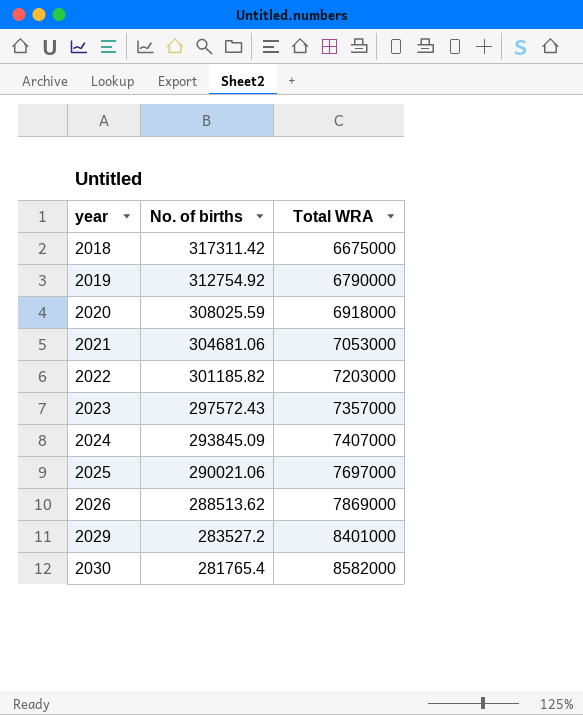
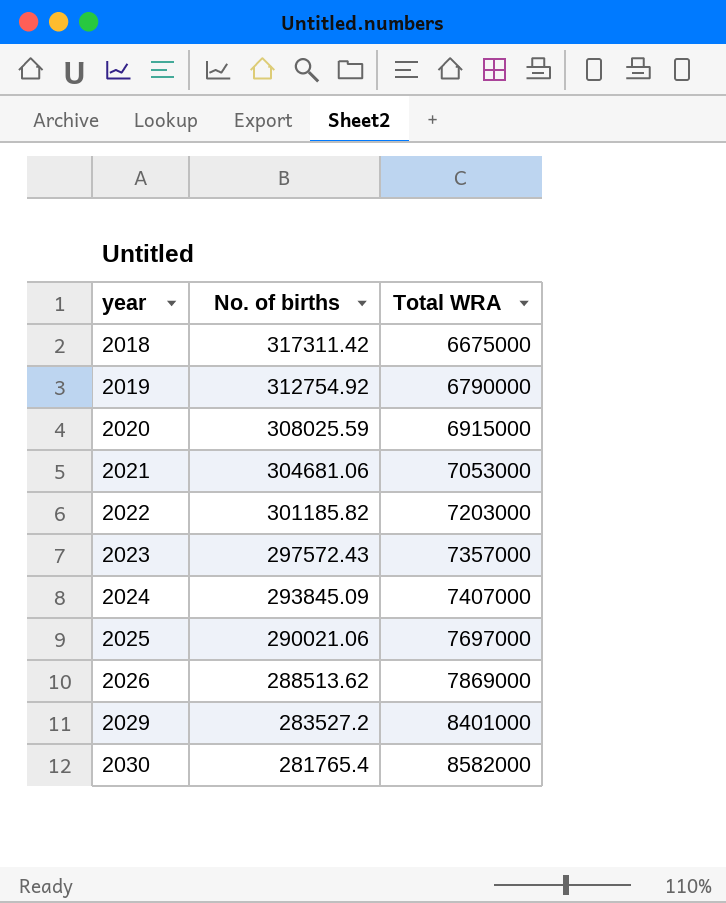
2020 | Total WRA: 6918000 -> 6915000

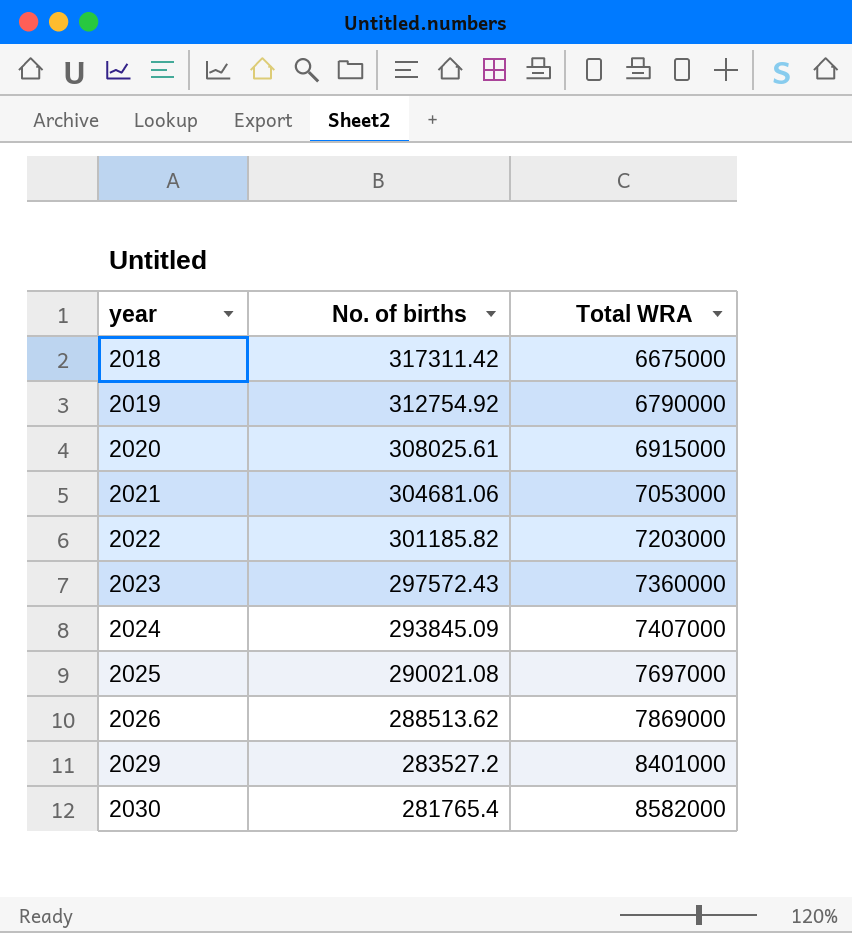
2020 | No. of births: 308025.59 -> 308025.61
2023 | Total WRA: 7357000 -> 7360000
2025 | No. of births: 290021.06 -> 290021.08

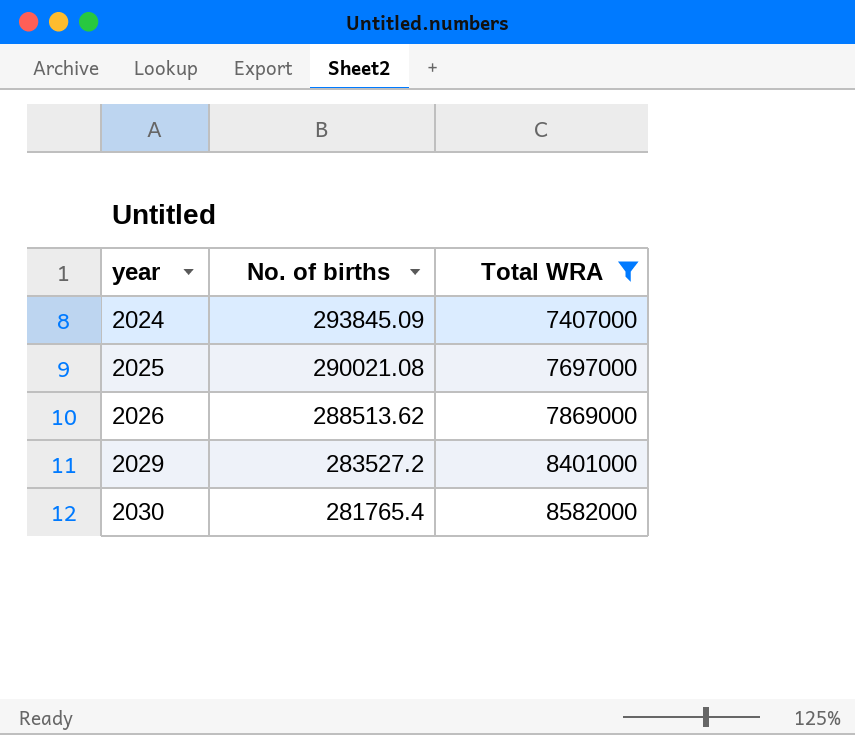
filter: none -> Total WRA >= 7407000

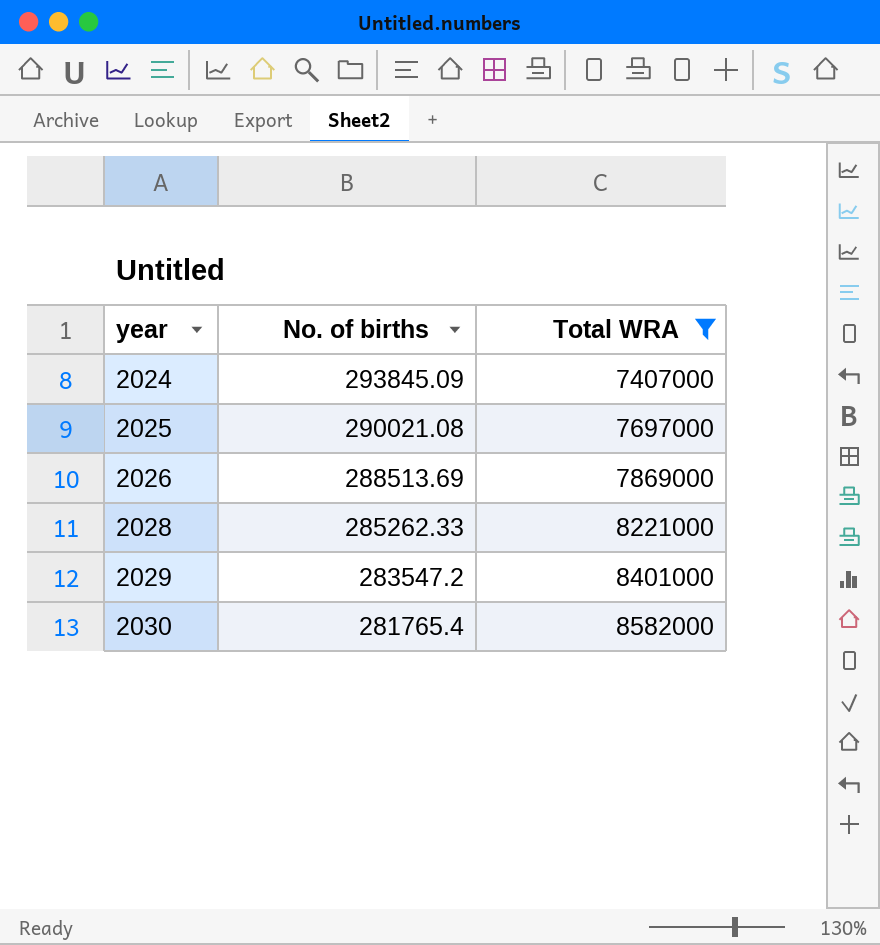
2026 | No. of births: 288513.62 -> 288513.69
row 2028: none -> 285262.33 | 8221000
2029 | No. of births: 283527.2 -> 283547.2

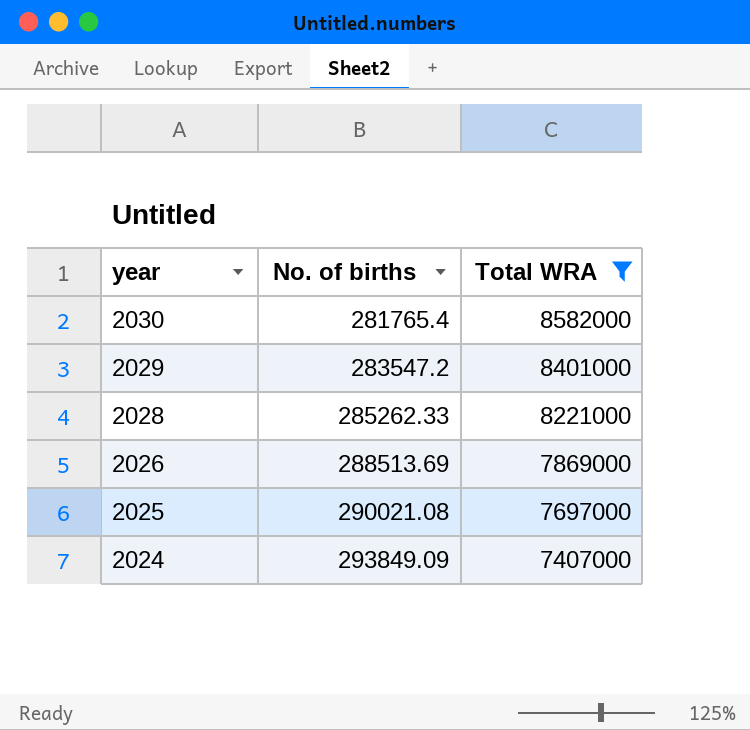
row order: year ascending -> year descending
2024 | No. of births: 293845.09 -> 293849.09

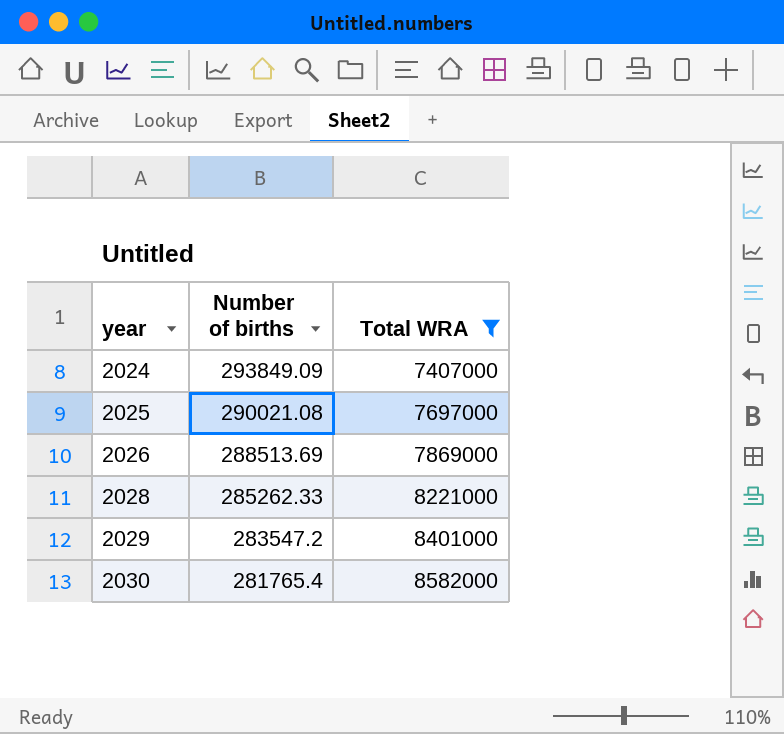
row order: year descending -> year ascending
column name: No. of births -> Number of births

